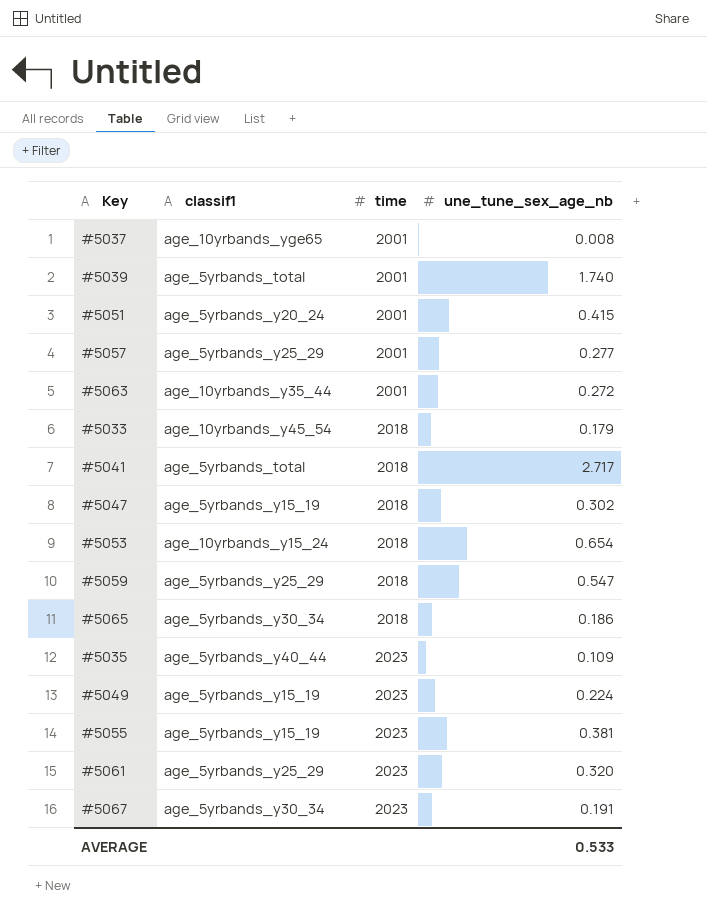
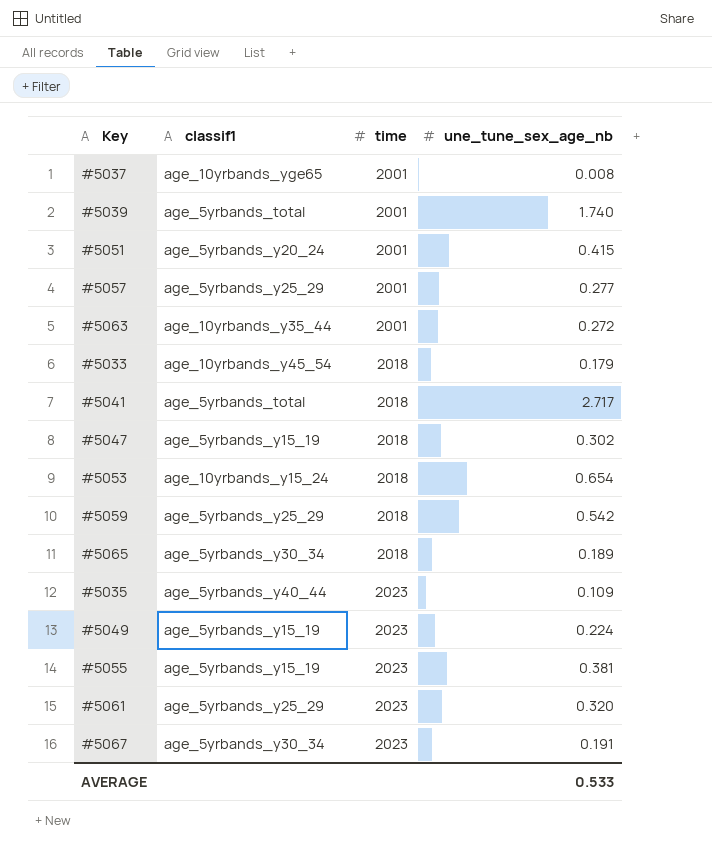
#5059 | une_tune_sex_age_nb: 0.547 -> 0.542
#5065 | une_tune_sex_age_nb: 0.186 -> 0.189

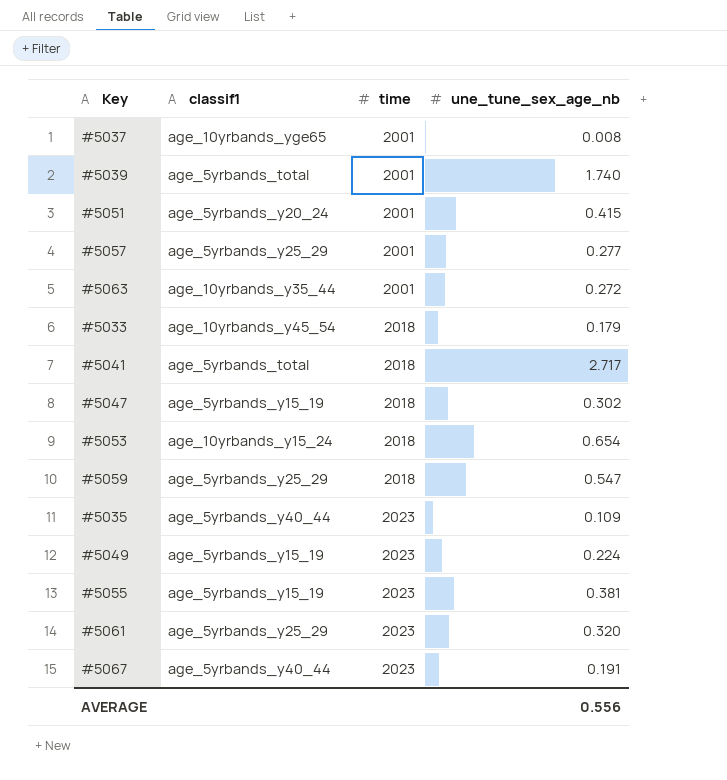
row #5065: age_5yrbands_y30_34 | 2018 | 0.189 -> none
#5059 | une_tune_sex_age_nb: 0.542 -> 0.547
#5067 | classif1: age_5yrbands_y30_34 -> age_5yrbands_y40_44
AVERAGE | une_tune_sex_age_nb: 0.533 -> 0.556

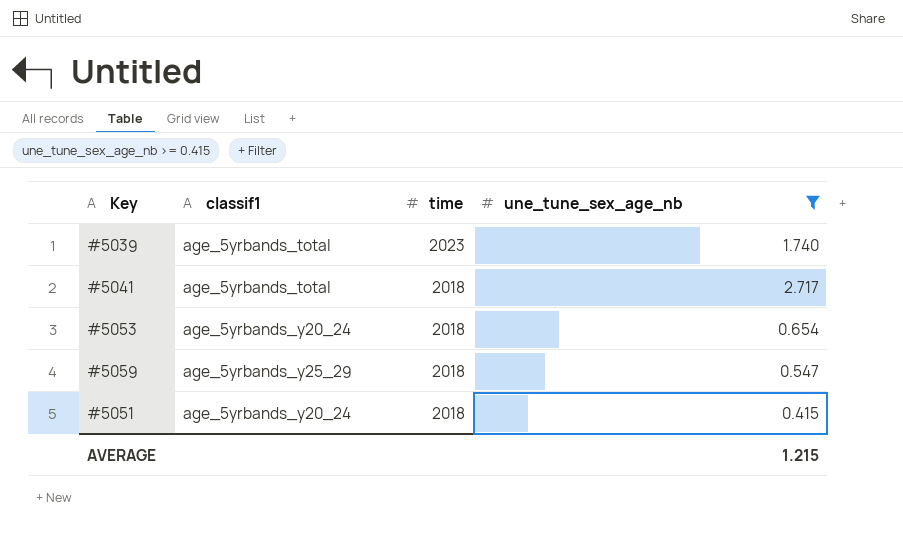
filter: none -> une_tune_sex_age_nb >= 0.415
row order: time ascending -> time descending
#5039 | time: 2001 -> 2023
#5053 | classif1: age_10yrbands_y15_24 -> age_5yrbands_y20_24
#5051 | time: 2001 -> 2018
AVERAGE | une_tune_sex_age_nb: 0.556 -> 1.215

